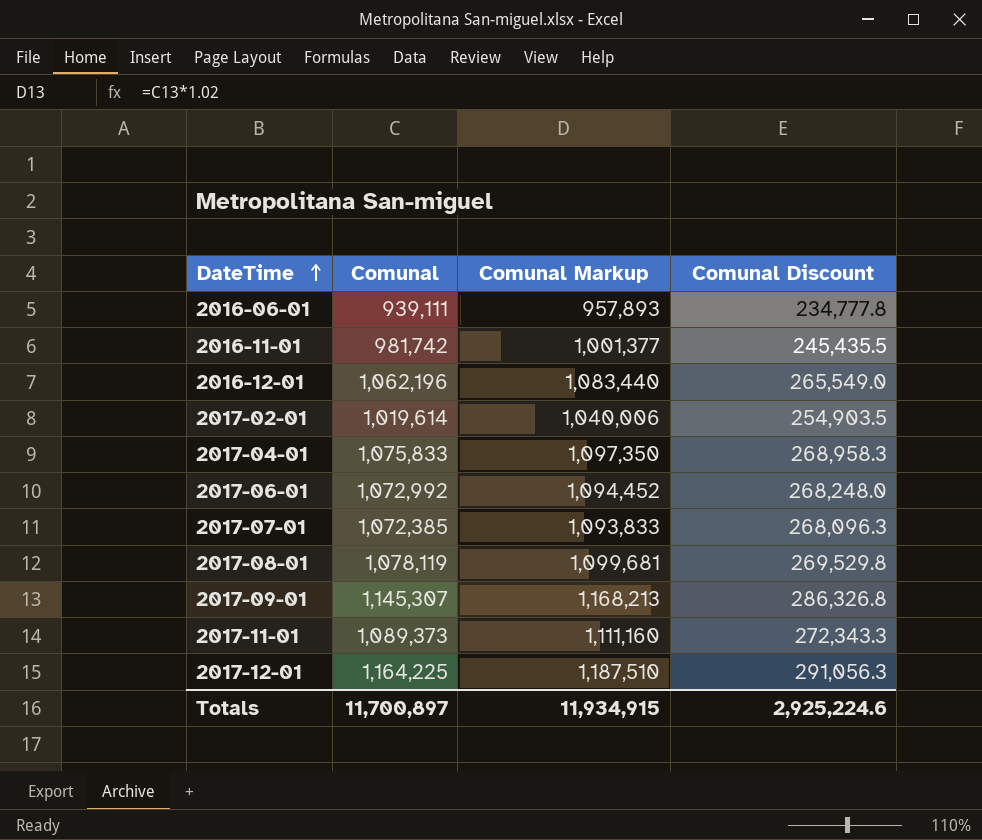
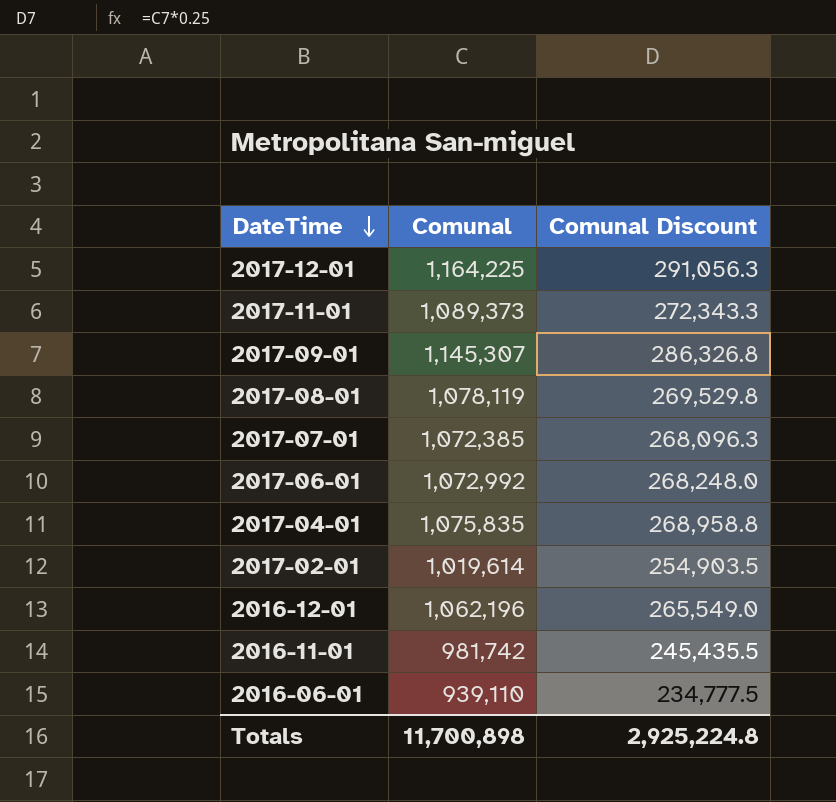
row order: DateTime ascending -> DateTime descending
column Comunal Markup | formula: [Comunal] * 1.02 -> none
2017-04-01 | Comunal: 1,075,833 -> 1,075,835
2017-04-01 | Comunal Discount: 268,958.3 -> 268,958.8
2016-06-01 | Comunal: 939,111 -> 939,110
2016-06-01 | Comunal Discount: 234,777.8 -> 234,777.5
Totals | Comunal: 11,700,897 -> 11,700,898
Totals | Comunal Discount: 2,925,224.6 -> 2,925,224.8

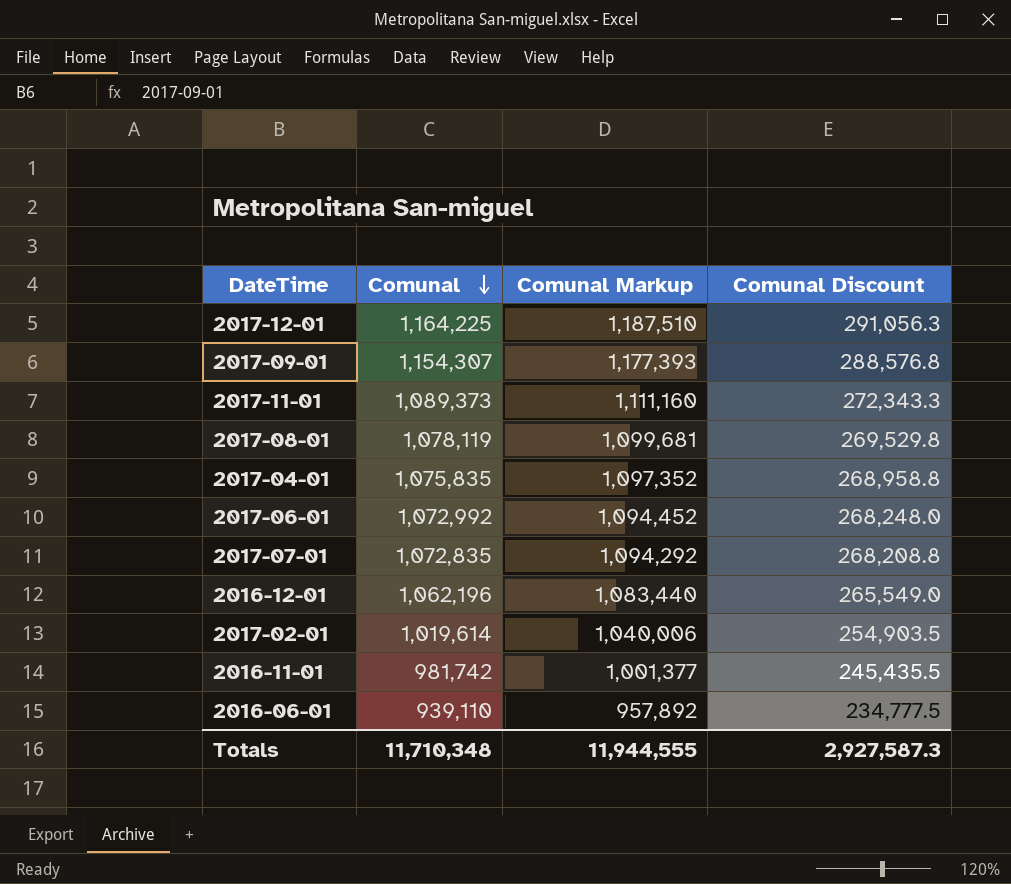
row order: DateTime descending -> Comunal descending
column Comunal Markup | formula: none -> [Comunal] * 1.02
2017-09-01 | Comunal: 1,145,307 -> 1,154,307
2017-09-01 | Comunal Discount: 286,326.8 -> 288,576.8
2017-07-01 | Comunal: 1,072,385 -> 1,072,835
2017-07-01 | Comunal Discount: 268,096.3 -> 268,208.8
Totals | Comunal: 11,700,898 -> 11,710,348
Totals | Comunal Discount: 2,925,224.8 -> 2,927,587.3

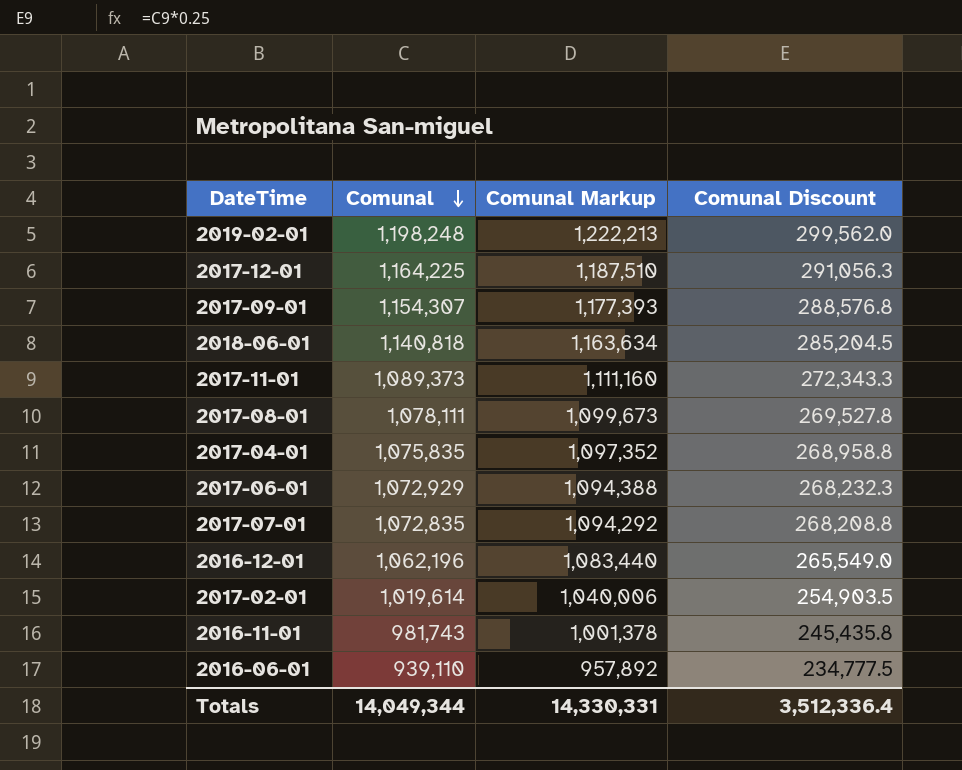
row 2019-02-01: none -> 1,198,248 | 1,222,213 | 299,562.0
row 2018-06-01: none -> 1,140,818 | 1,163,634 | 285,204.5
2017-08-01 | Comunal: 1,078,119 -> 1,078,111
2017-08-01 | Comunal Markup: 1,099,681 -> 1,099,673
2017-08-01 | Comunal Discount: 269,529.8 -> 269,527.8
2017-06-01 | Comunal: 1,072,992 -> 1,072,929
2017-06-01 | Comunal Markup: 1,094,452 -> 1,094,388
2017-06-01 | Comunal Discount: 268,248.0 -> 268,232.3
2016-11-01 | Comunal: 981,742 -> 981,743
2016-11-01 | Comunal Markup: 1,001,377 -> 1,001,378
2016-11-01 | Comunal Discount: 245,435.5 -> 245,435.8
Totals | Comunal: 11,710,348 -> 14,049,344
Totals | Comunal Markup: 11,944,555 -> 14,330,331
Totals | Comunal Discount: 2,927,587.3 -> 3,512,336.4

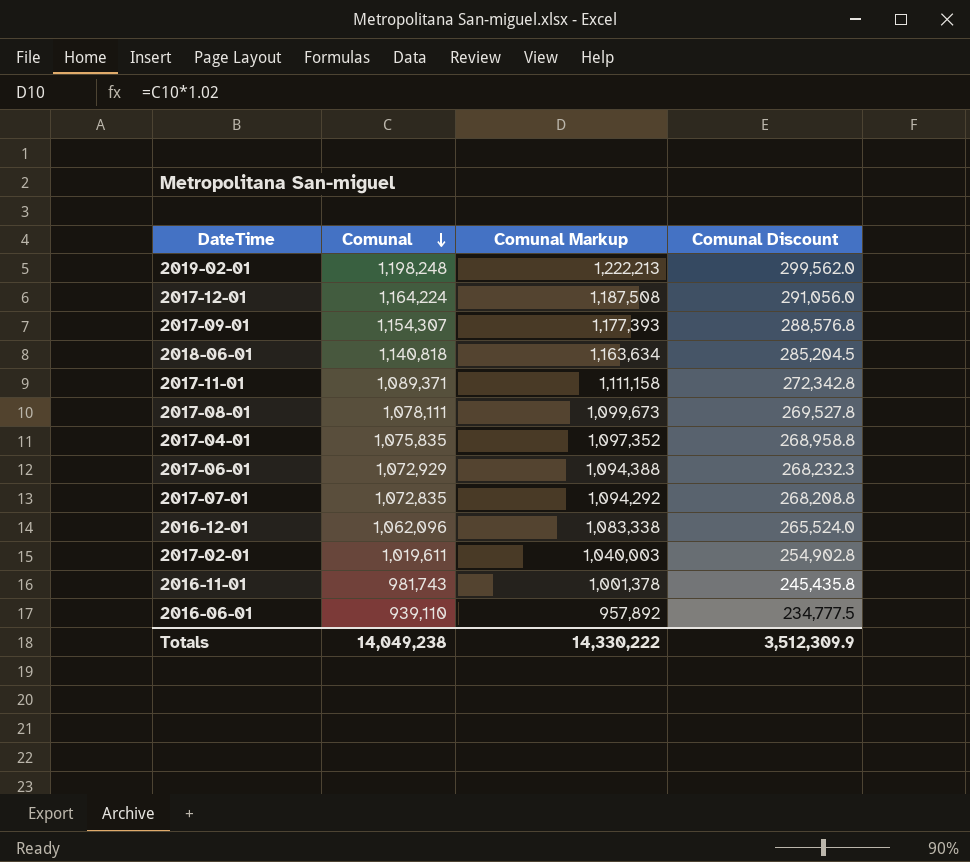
2017-12-01 | Comunal: 1,164,225 -> 1,164,224
2017-12-01 | Comunal Markup: 1,187,510 -> 1,187,508
2017-12-01 | Comunal Discount: 291,056.3 -> 291,056.0
2017-11-01 | Comunal: 1,089,373 -> 1,089,371
2017-11-01 | Comunal Markup: 1,111,160 -> 1,111,158
2017-11-01 | Comunal Discount: 272,343.3 -> 272,342.8
2016-12-01 | Comunal: 1,062,196 -> 1,062,096
2016-12-01 | Comunal Markup: 1,083,440 -> 1,083,338
2016-12-01 | Comunal Discount: 265,549.0 -> 265,524.0
2017-02-01 | Comunal: 1,019,614 -> 1,019,611
2017-02-01 | Comunal Markup: 1,040,006 -> 1,040,003
2017-02-01 | Comunal Discount: 254,903.5 -> 254,902.8
Totals | Comunal: 14,049,344 -> 14,049,238
Totals | Comunal Markup: 14,330,331 -> 14,330,222
Totals | Comunal Discount: 3,512,336.4 -> 3,512,309.9

